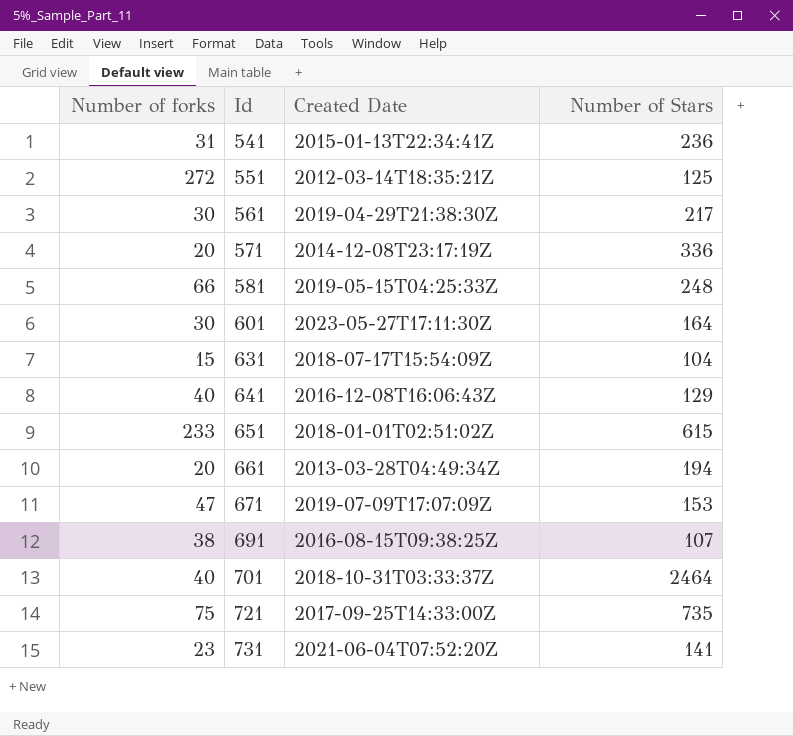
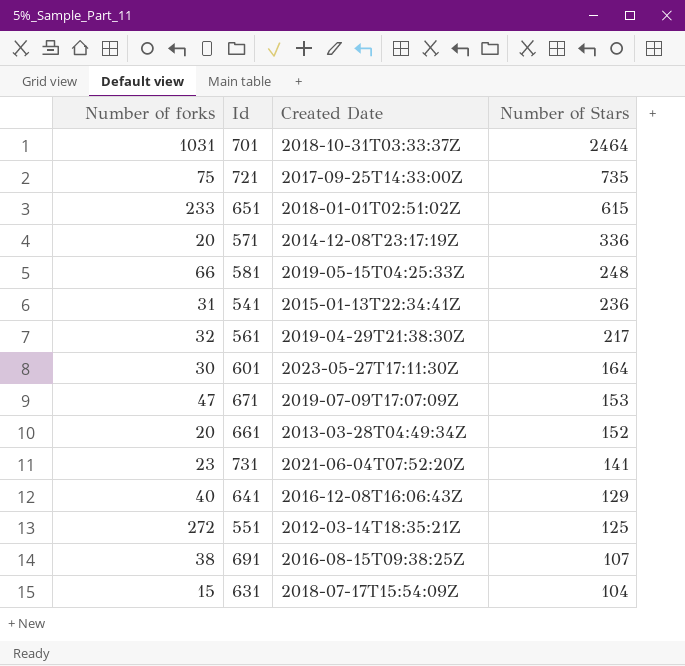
row order: Id ascending -> Number of Stars descending
701 | Number of forks: 40 -> 1031
561 | Number of forks: 30 -> 32
661 | Number of Stars: 194 -> 152

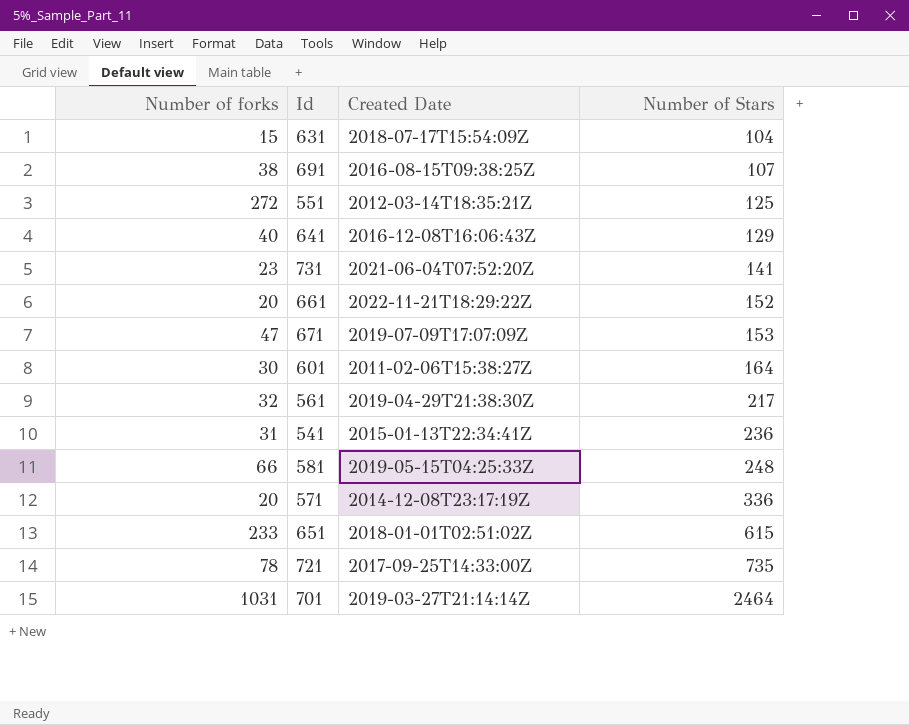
row order: Number of Stars descending -> Number of Stars ascending
661 | Created Date: 2013-03-28T04:49:34Z -> 2022-11-21T18:29:22Z
601 | Created Date: 2023-05-27T17:11:30Z -> 2011-02-06T15:38:27Z
721 | Number of forks: 75 -> 78
701 | Created Date: 2018-10-31T03:33:37Z -> 2019-03-27T21:14:14Z

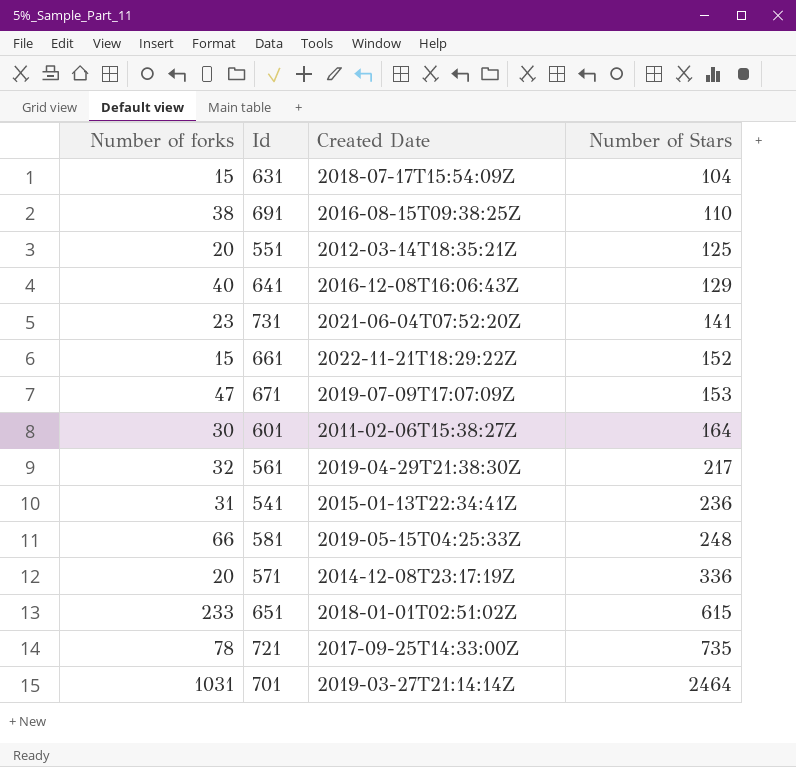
691 | Number of Stars: 107 -> 110
551 | Number of forks: 272 -> 20
661 | Number of forks: 20 -> 15

